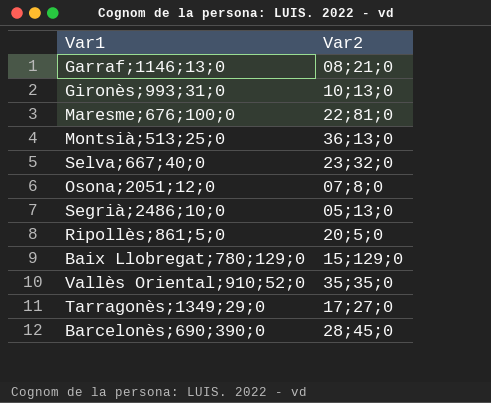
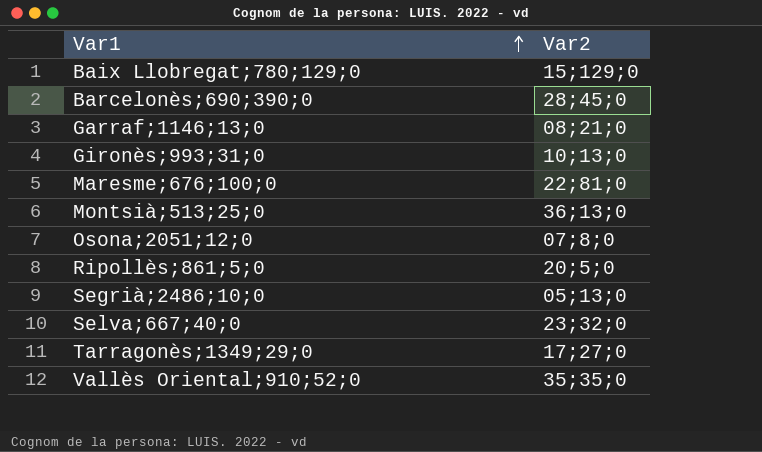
row order: none -> Var1 ascending

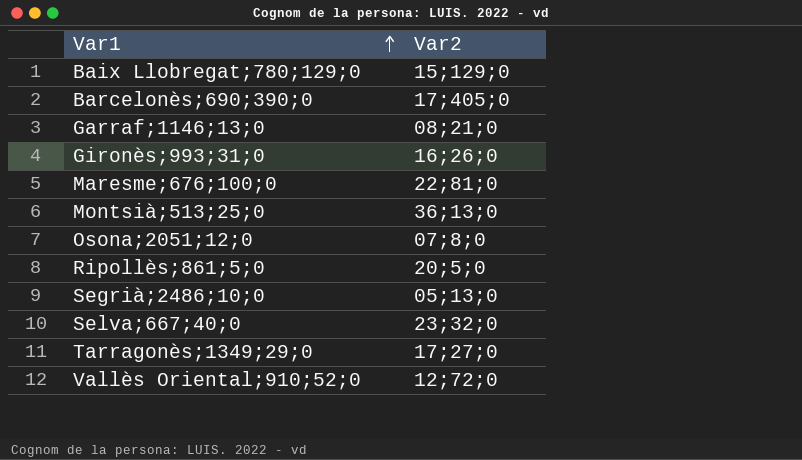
Barcelonès;690;390;0 | Var2: 28;45;0 -> 17;405;0
Gironès;993;31;0 | Var2: 10;13;0 -> 16;26;0
Vallès Oriental;910;52;0 | Var2: 35;35;0 -> 12;72;0

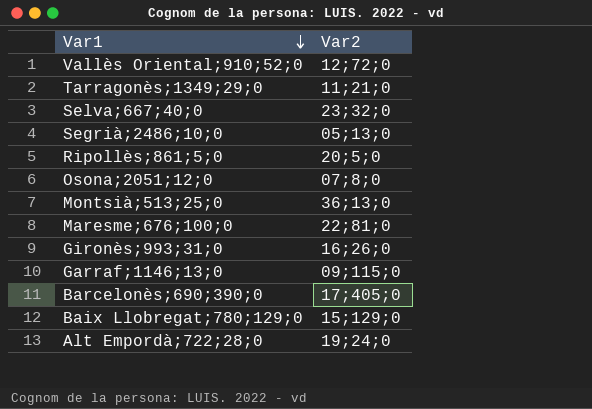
row order: Var1 ascending -> Var1 descending
Tarragonès;1349;29;0 | Var2: 17;27;0 -> 11;21;0
Garraf;1146;13;0 | Var2: 08;21;0 -> 09;115;0
row Alt Empordà;722;28;0: none -> 19;24;0

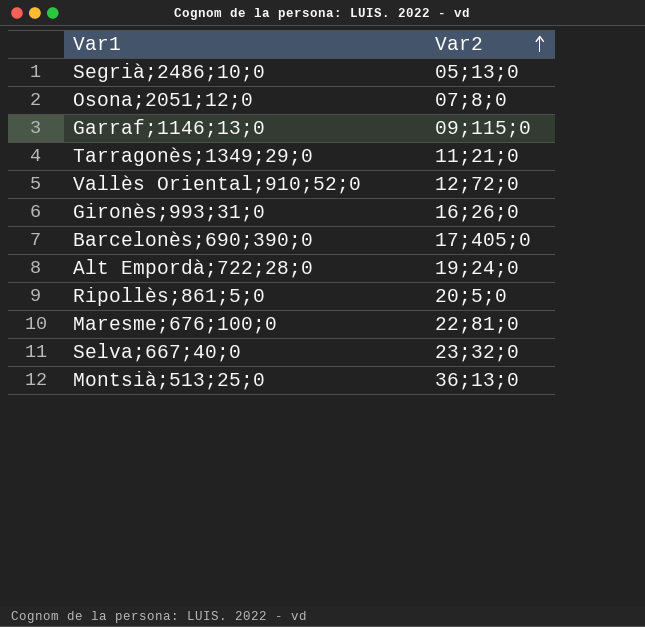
row order: Var1 descending -> Var2 ascending
row Baix Llobregat;780;129;0: 15;129;0 -> none

